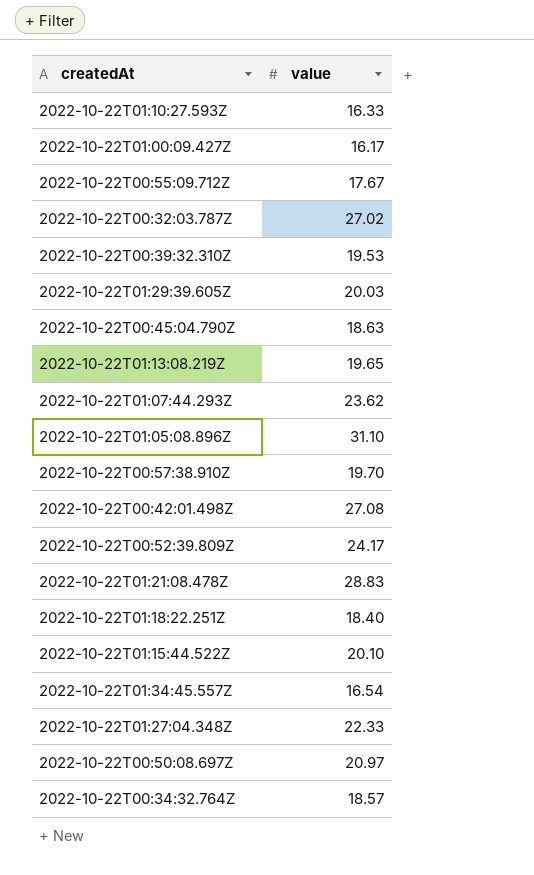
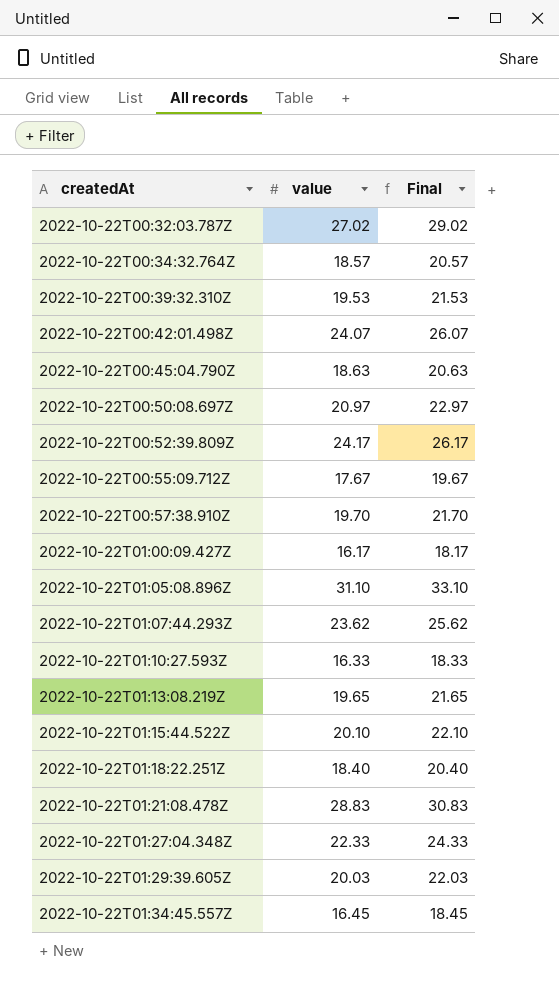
row order: none -> createdAt ascending
column Final | formula: none -> [value] + 2
2022-10-22T00:42:01.498Z | value: 27.08 -> 24.07
2022-10-22T01:34:45.557Z | value: 16.54 -> 16.45

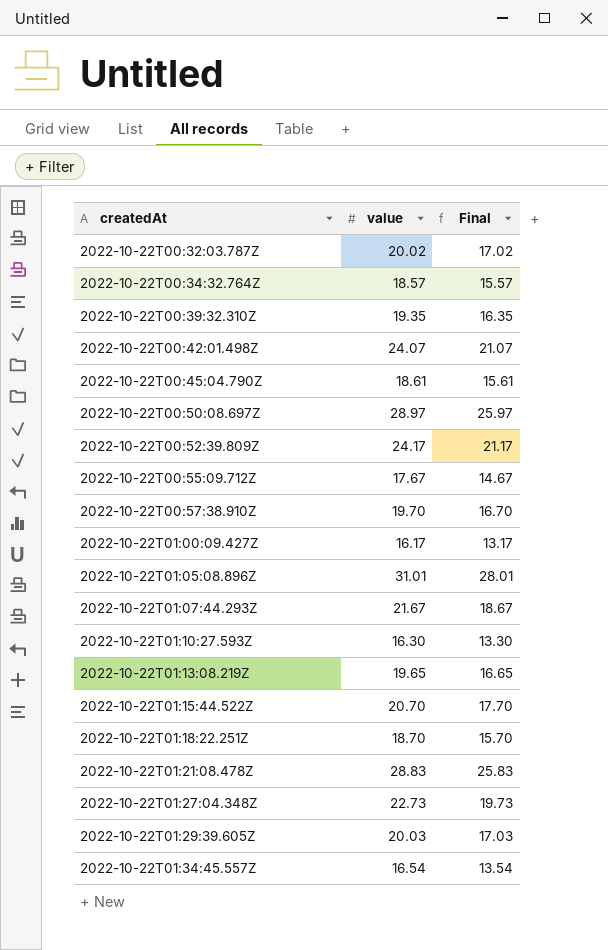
column Final | formula: [value] + 2 -> [value] - 3
2022-10-22T00:32:03.787Z | value: 27.02 -> 20.02
2022-10-22T00:39:32.310Z | value: 19.53 -> 19.35
2022-10-22T00:45:04.790Z | value: 18.63 -> 18.61
2022-10-22T00:50:08.697Z | value: 20.97 -> 28.97
2022-10-22T01:05:08.896Z | value: 31.10 -> 31.01
2022-10-22T01:07:44.293Z | value: 23.62 -> 21.67
2022-10-22T01:10:27.593Z | value: 16.33 -> 16.30
2022-10-22T01:15:44.522Z | value: 20.10 -> 20.70
2022-10-22T01:18:22.251Z | value: 18.40 -> 18.70
2022-10-22T01:27:04.348Z | value: 22.33 -> 22.73
2022-10-22T01:34:45.557Z | value: 16.45 -> 16.54

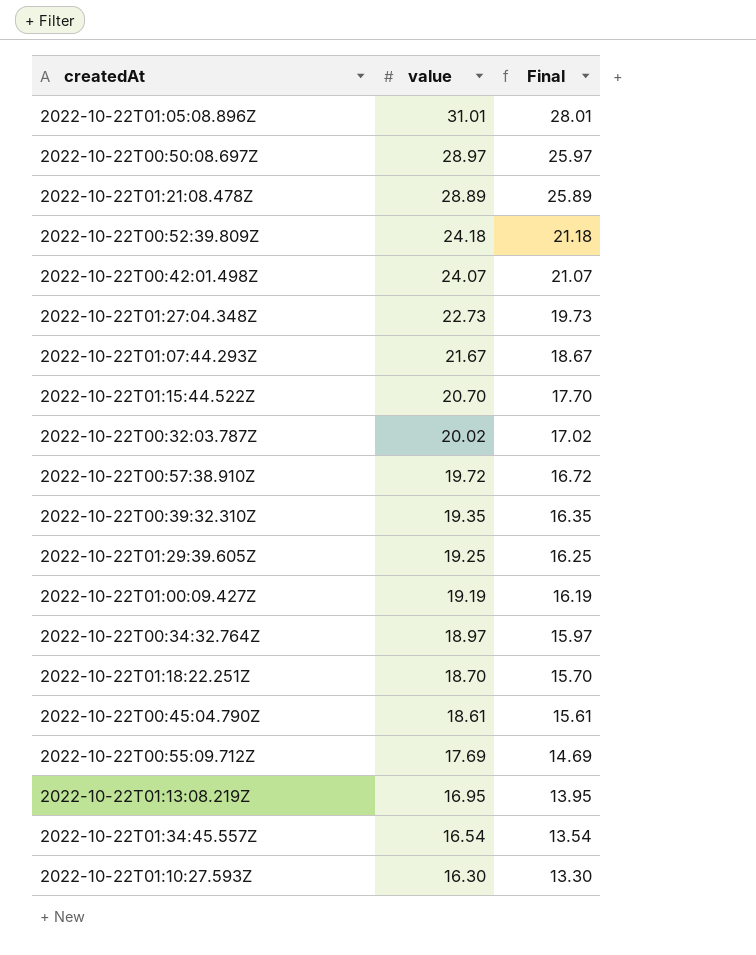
row order: createdAt ascending -> value descending
2022-10-22T01:21:08.478Z | value: 28.83 -> 28.89
2022-10-22T01:21:08.478Z | Final: 25.83 -> 25.89
2022-10-22T00:52:39.809Z | value: 24.17 -> 24.18
2022-10-22T00:52:39.809Z | Final: 21.17 -> 21.18
2022-10-22T00:57:38.910Z | value: 19.70 -> 19.72
2022-10-22T00:57:38.910Z | Final: 16.70 -> 16.72
2022-10-22T01:29:39.605Z | value: 20.03 -> 19.25
2022-10-22T01:29:39.605Z | Final: 17.03 -> 16.25
2022-10-22T01:00:09.427Z | value: 16.17 -> 19.19
2022-10-22T01:00:09.427Z | Final: 13.17 -> 16.19
2022-10-22T00:34:32.764Z | value: 18.57 -> 18.97
2022-10-22T00:34:32.764Z | Final: 15.57 -> 15.97
2022-10-22T00:55:09.712Z | value: 17.67 -> 17.69
2022-10-22T00:55:09.712Z | Final: 14.67 -> 14.69
2022-10-22T01:13:08.219Z | value: 19.65 -> 16.95
2022-10-22T01:13:08.219Z | Final: 16.65 -> 13.95

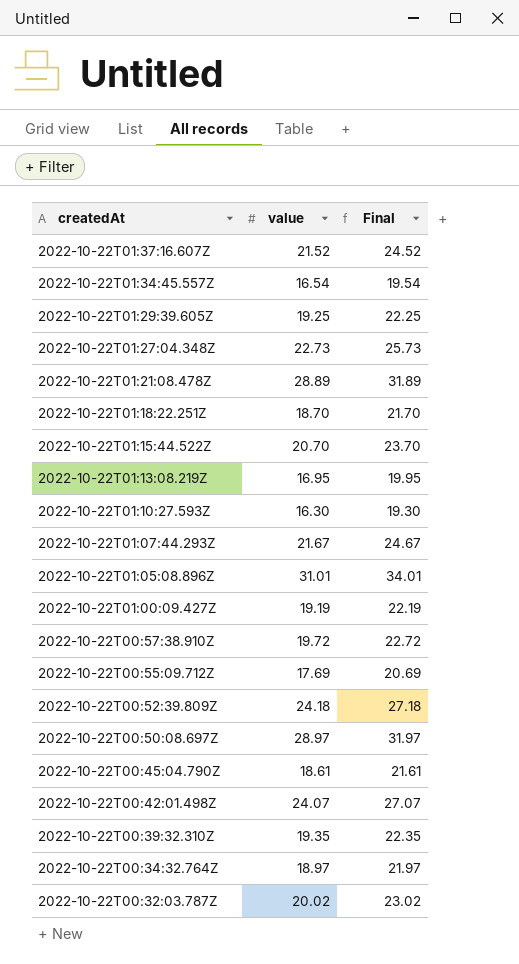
row order: value descending -> createdAt descending
column Final | formula: [value] - 3 -> [value] + 3
row 2022-10-22T01:37:16.607Z: none -> 21.52 | 24.52

